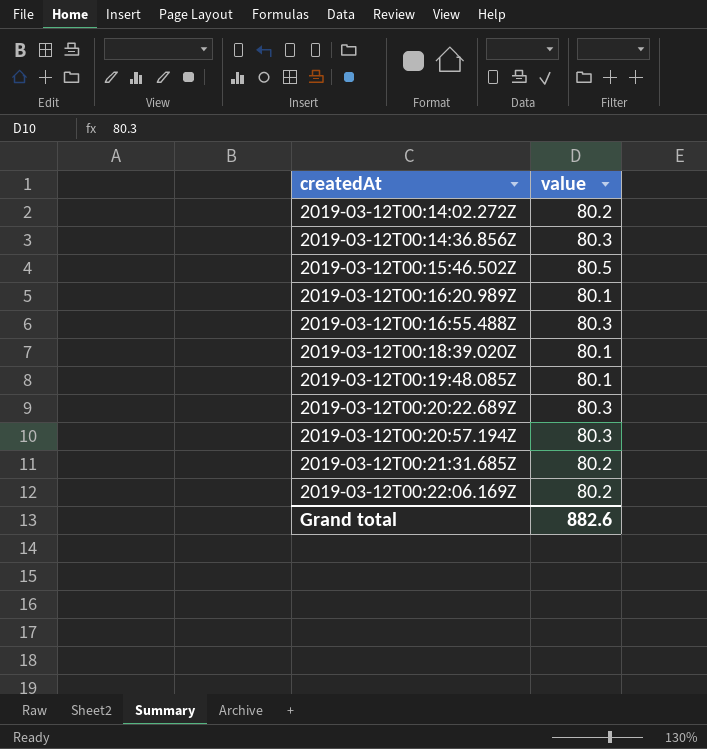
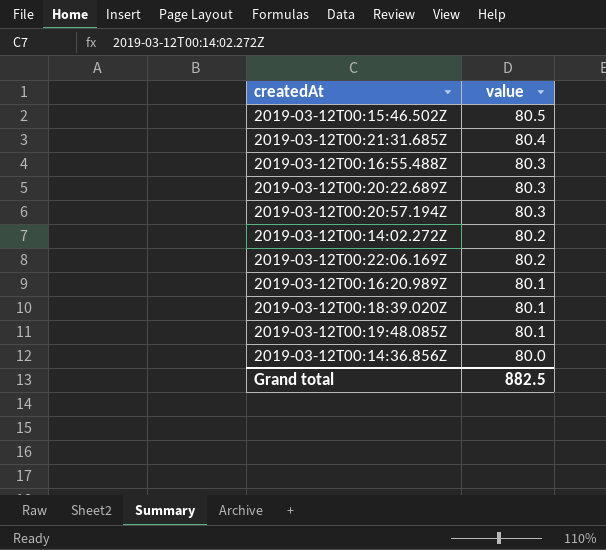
row order: createdAt ascending -> value descending
2019-03-12T00:21:31.685Z | value: 80.2 -> 80.4
2019-03-12T00:14:36.856Z | value: 80.3 -> 80.0
Grand total | value: 882.6 -> 882.5

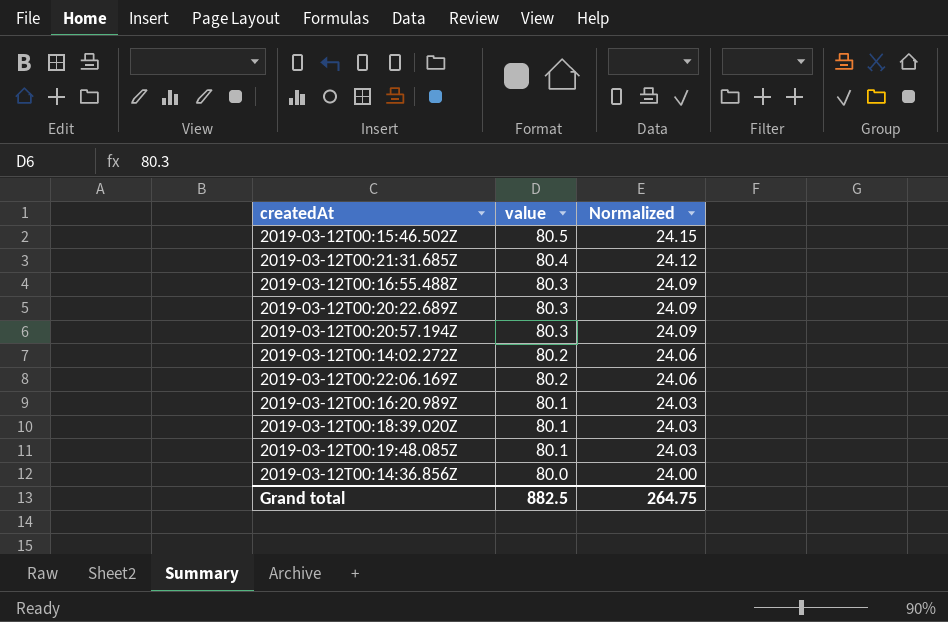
column Normalized | formula: none -> [value] * 0.3

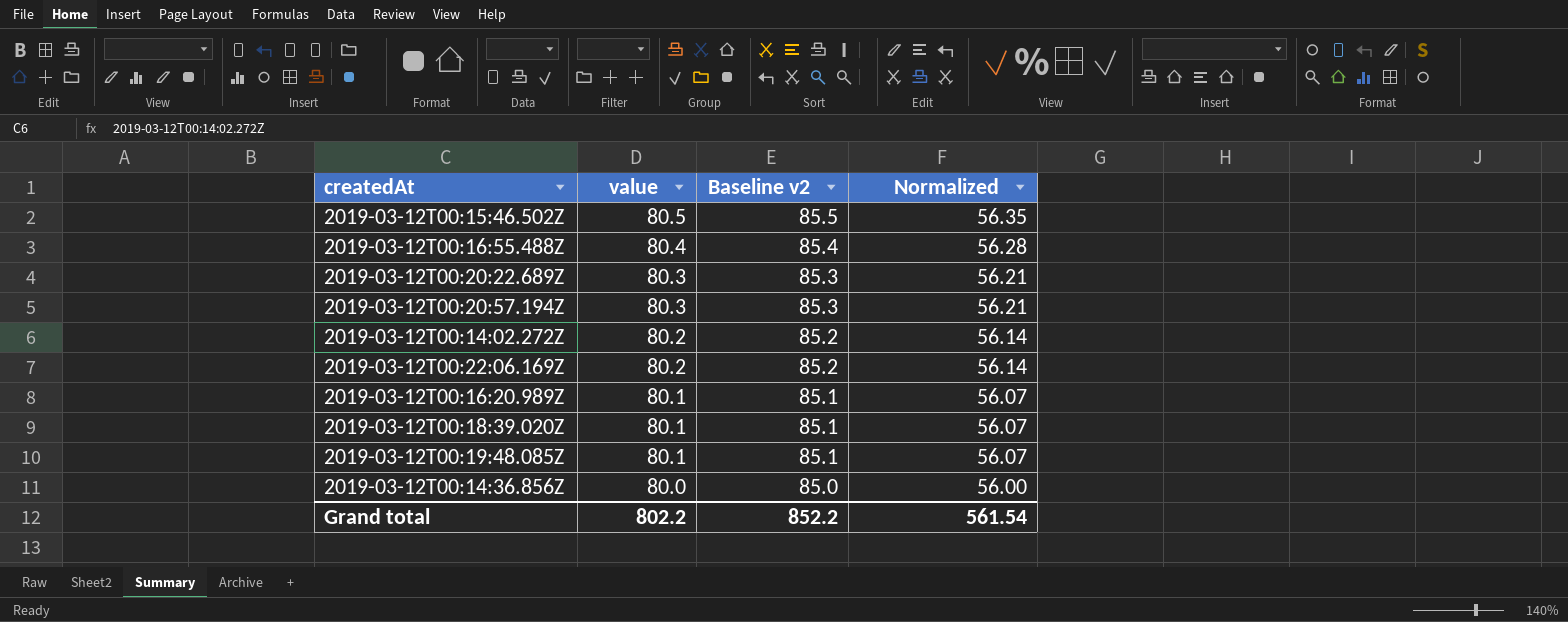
column Baseline v2 | formula: none -> [value] + 5
column Normalized | formula: [value] * 0.3 -> [value] * 0.7
row 2019-03-12T00:21:31.685Z: 80.4 | 24.12 -> none
2019-03-12T00:16:55.488Z | value: 80.3 -> 80.4
Grand total | value: 882.5 -> 802.2
Grand total | Normalized: 264.75 -> 561.54

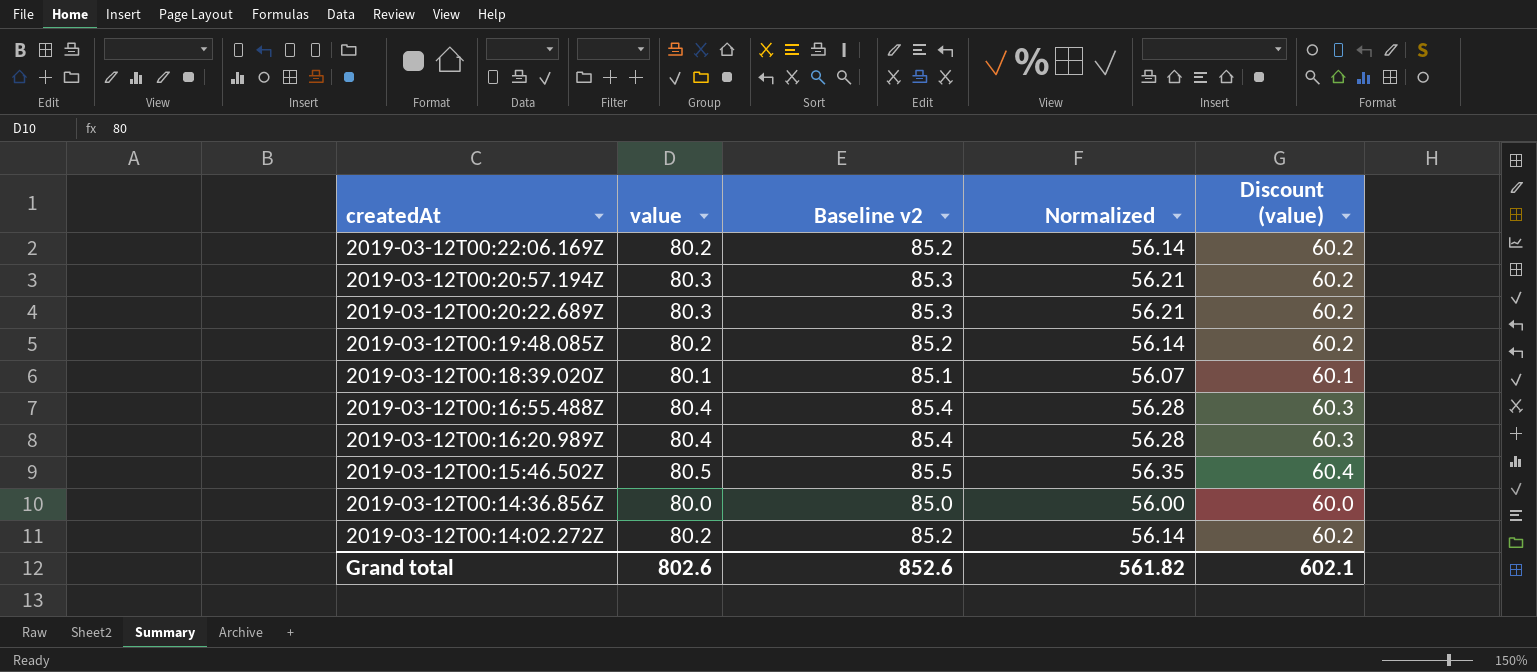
row order: value descending -> createdAt descending
column Discount (value) | formula: none -> [value] * 0.75
2019-03-12T00:19:48.085Z | value: 80.1 -> 80.2
2019-03-12T00:19:48.085Z | Baseline v2: 85.1 -> 85.2
2019-03-12T00:19:48.085Z | Normalized: 56.07 -> 56.14
2019-03-12T00:16:20.989Z | value: 80.1 -> 80.4
2019-03-12T00:16:20.989Z | Baseline v2: 85.1 -> 85.4
2019-03-12T00:16:20.989Z | Normalized: 56.07 -> 56.28
Grand total | value: 802.2 -> 802.6
Grand total | Baseline v2: 852.2 -> 852.6
Grand total | Normalized: 561.54 -> 561.82

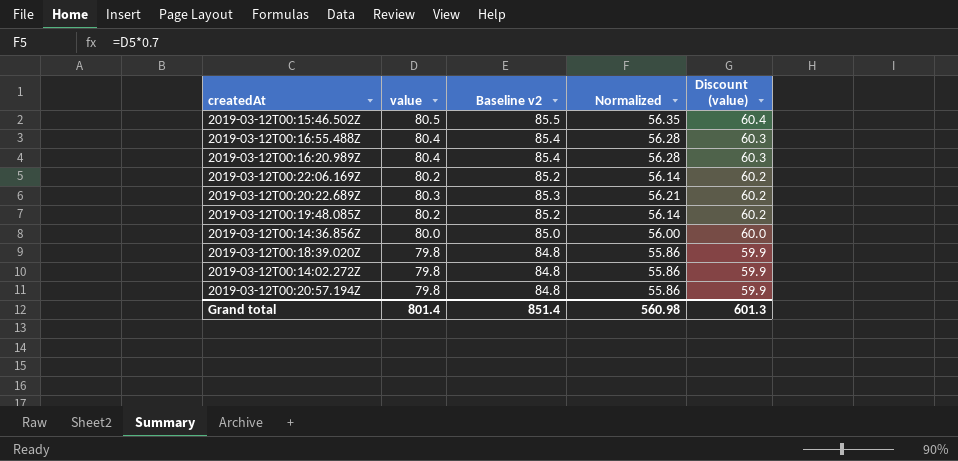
row order: createdAt descending -> Discount (value) descending
2019-03-12T00:18:39.020Z | value: 80.1 -> 79.8
2019-03-12T00:18:39.020Z | Baseline v2: 85.1 -> 84.8
2019-03-12T00:18:39.020Z | Normalized: 56.07 -> 55.86
2019-03-12T00:18:39.020Z | Discount (value): 60.1 -> 59.9
2019-03-12T00:14:02.272Z | value: 80.2 -> 79.8
2019-03-12T00:14:02.272Z | Baseline v2: 85.2 -> 84.8
2019-03-12T00:14:02.272Z | Normalized: 56.14 -> 55.86
2019-03-12T00:14:02.272Z | Discount (value): 60.2 -> 59.9
2019-03-12T00:20:57.194Z | value: 80.3 -> 79.8
2019-03-12T00:20:57.194Z | Baseline v2: 85.3 -> 84.8
2019-03-12T00:20:57.194Z | Normalized: 56.21 -> 55.86
2019-03-12T00:20:57.194Z | Discount (value): 60.2 -> 59.9
Grand total | value: 802.6 -> 801.4
Grand total | Baseline v2: 852.6 -> 851.4
Grand total | Normalized: 561.82 -> 560.98
Grand total | Discount (value): 602.1 -> 601.3

